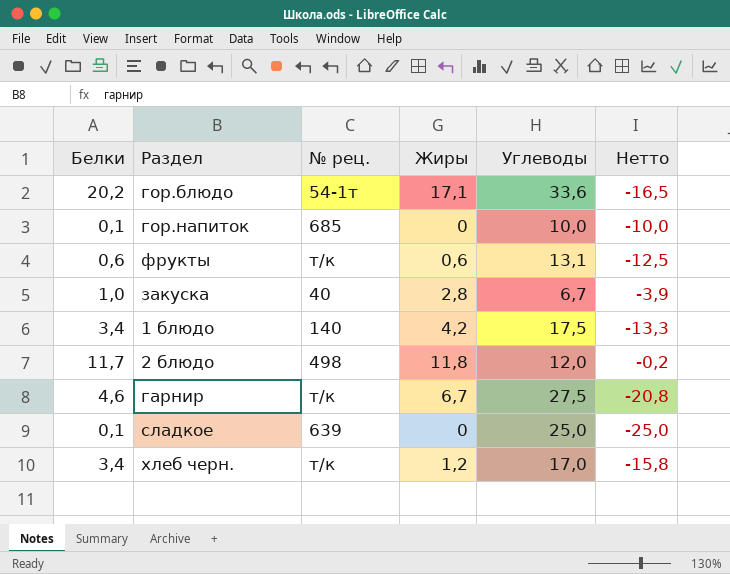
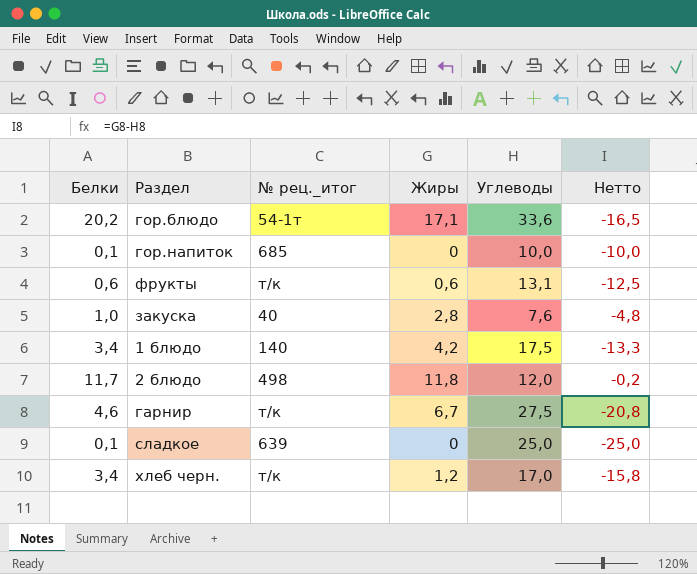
column name: № рец. -> № рец._итог
закуска | Углеводы: 6,7 -> 7,6
закуска | Нетто: -3,9 -> -4,8

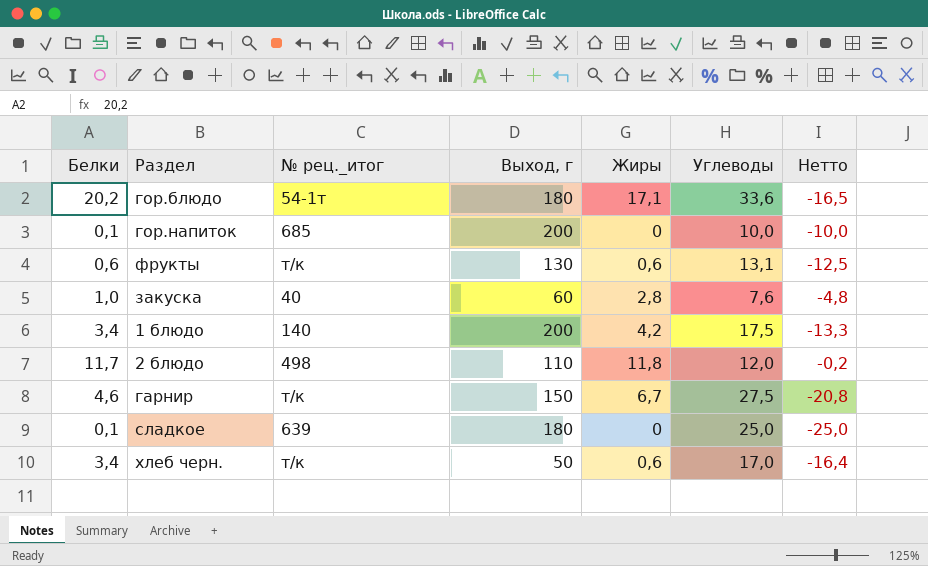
column Выход, г | position: none -> 4
хлеб черн. | Жиры: 1,2 -> 0,6
хлеб черн. | Нетто: -15,8 -> -16,4

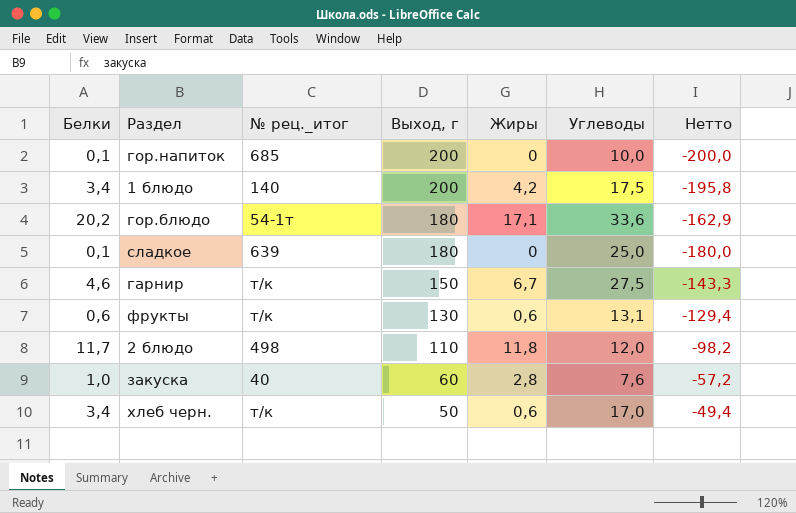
row order: none -> Выход, г descending
column Нетто | formula: [Жиры] - [Углеводы] -> [Жиры] - [Выход, г]

